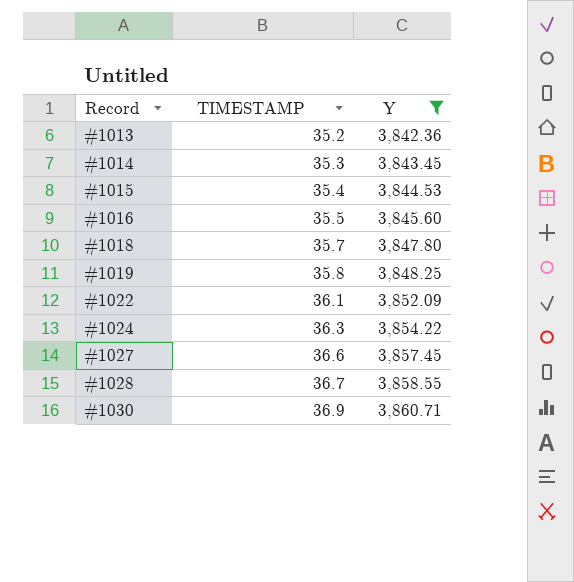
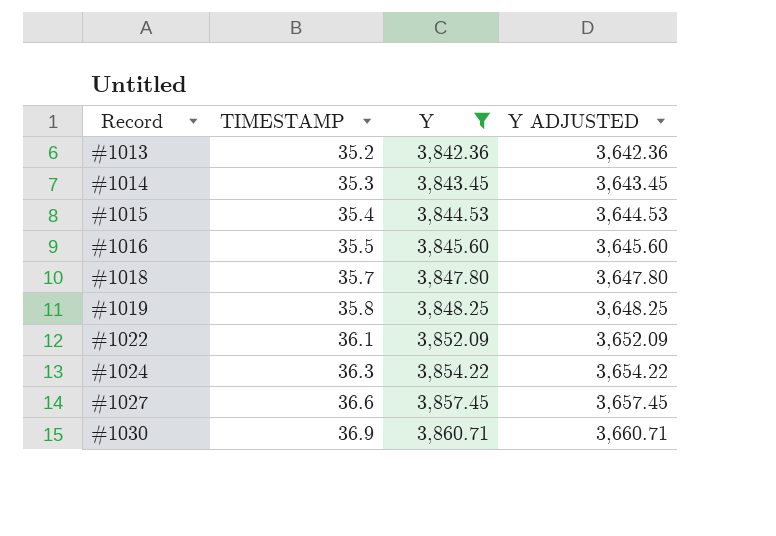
column Y ADJUSTED | formula: none -> [Y] - 200
row #1028: 36.7 | 3,858.55 -> none

